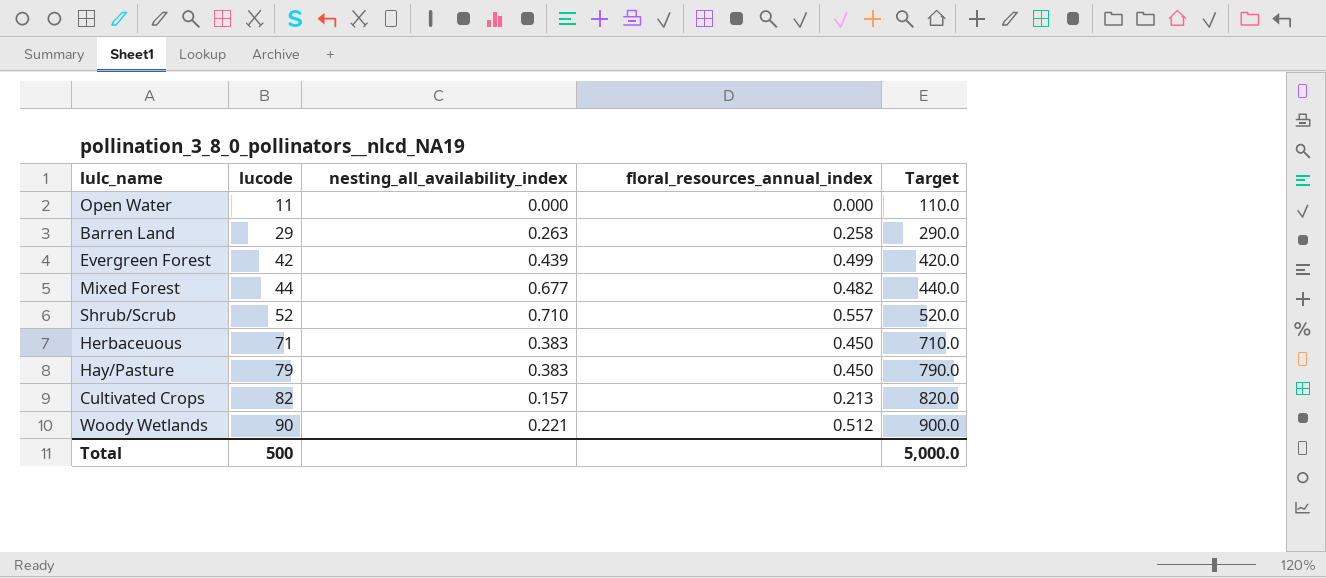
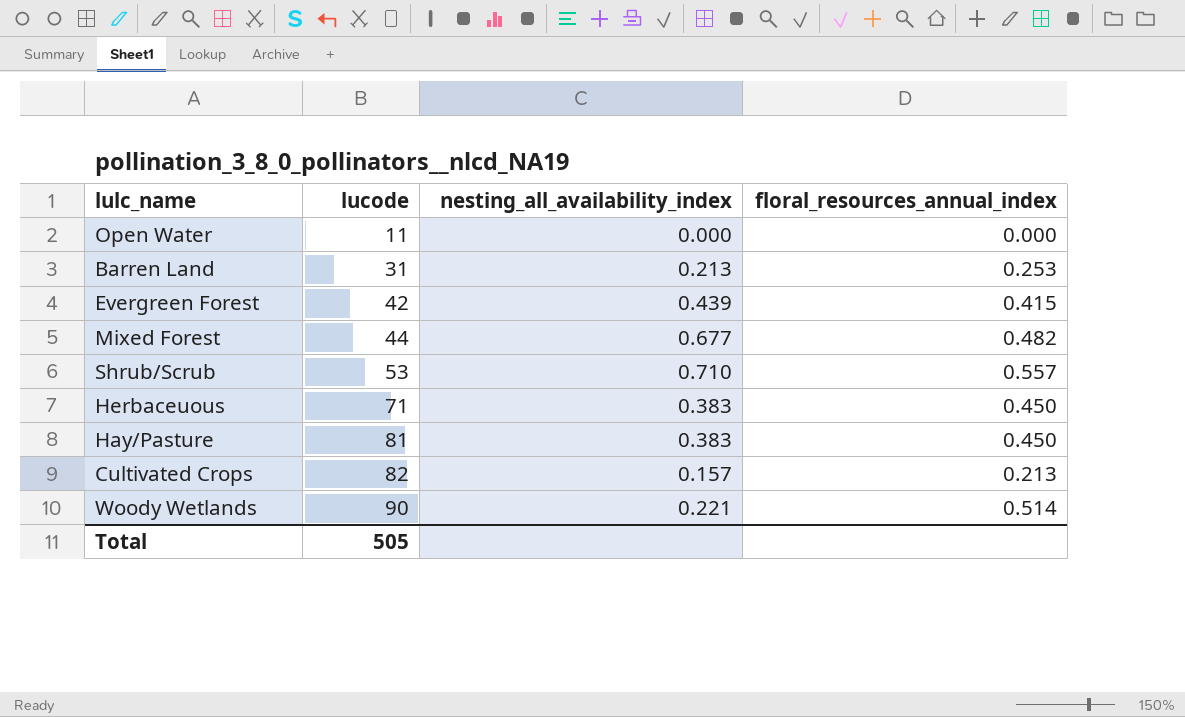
column Target | formula: [lucode] * 10 -> none
Barren Land | lucode: 29 -> 31
Barren Land | nesting_all_availability_index: 0.263 -> 0.213
Barren Land | floral_resources_annual_index: 0.258 -> 0.253
Evergreen Forest | floral_resources_annual_index: 0.499 -> 0.415
Shrub/Scrub | lucode: 52 -> 53
Hay/Pasture | lucode: 79 -> 81
Woody Wetlands | floral_resources_annual_index: 0.512 -> 0.514
Total | lucode: 500 -> 505

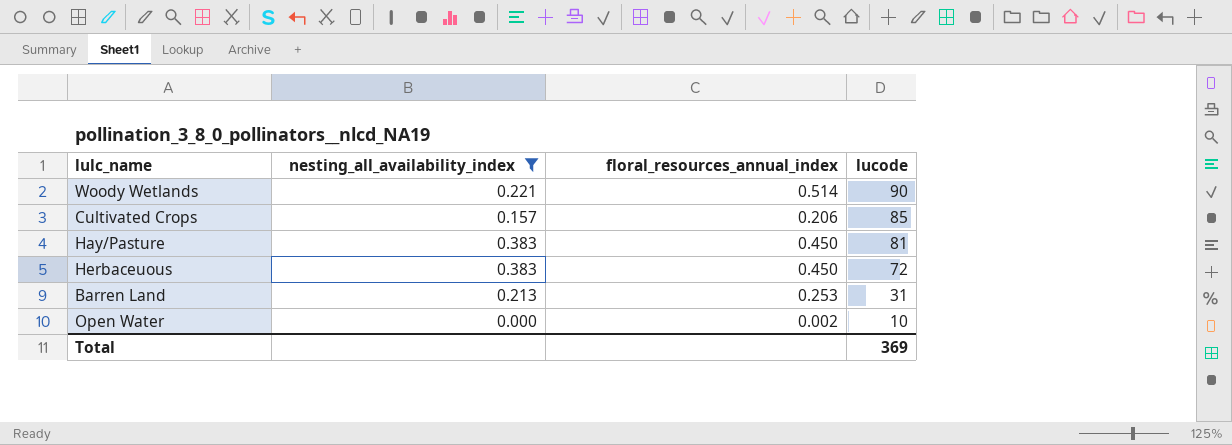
filter: none -> nesting_all_availability_index <= 0.383
row order: lucode ascending -> lucode descending
column lucode | position: 2 -> 4
Cultivated Crops | floral_resources_annual_index: 0.213 -> 0.206
Cultivated Crops | lucode: 82 -> 85
Herbaceuous | lucode: 71 -> 72
Open Water | floral_resources_annual_index: 0.000 -> 0.002
Open Water | lucode: 11 -> 10
Total | lucode: 505 -> 369

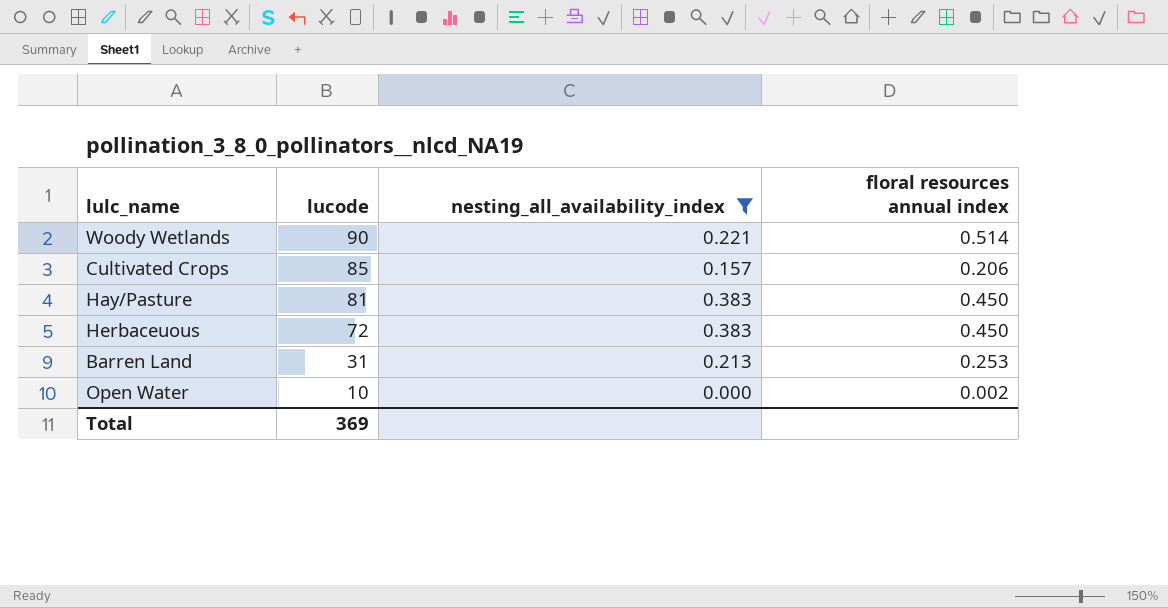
column lucode | position: 4 -> 2
column name: floral_resources_annual_index -> floral resources annual index

